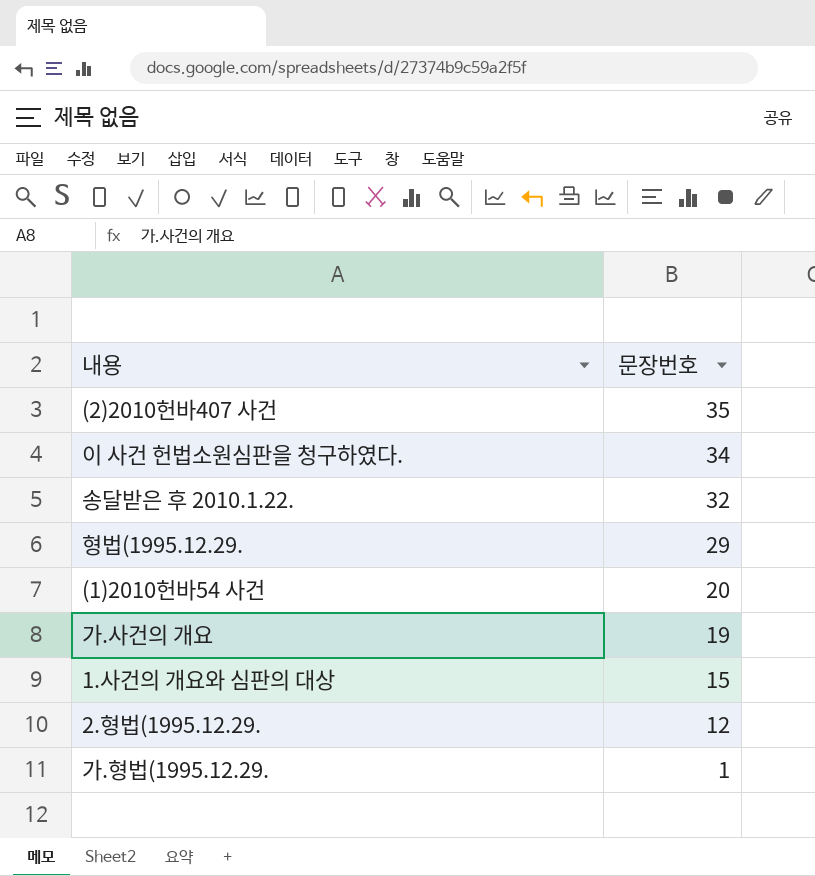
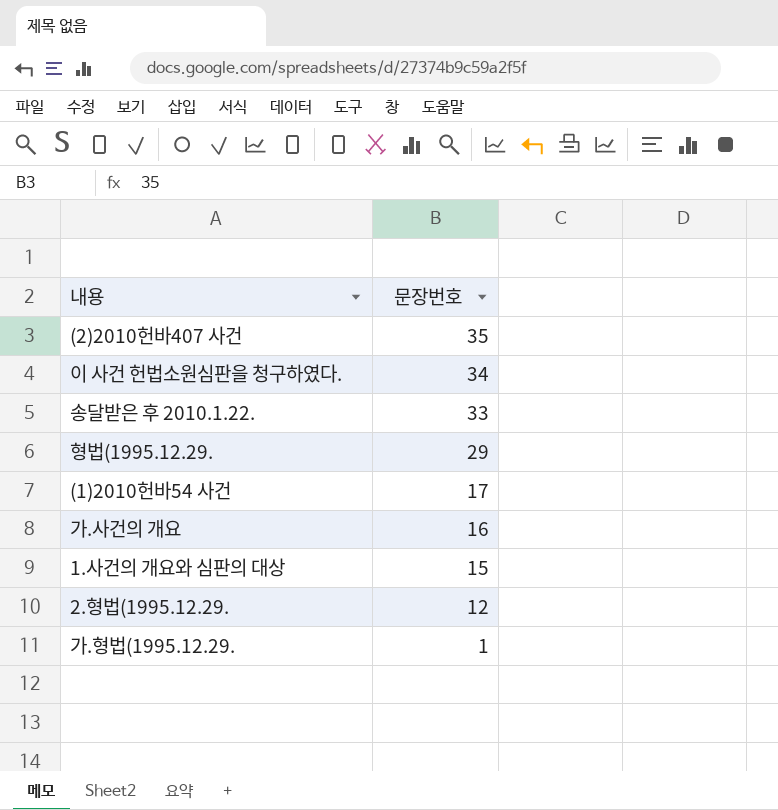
송달받은 후 2010.1.22. | 문장번호: 32 -> 33
(1)2010헌바54 사건 | 문장번호: 20 -> 17
가.사건의 개요 | 문장번호: 19 -> 16

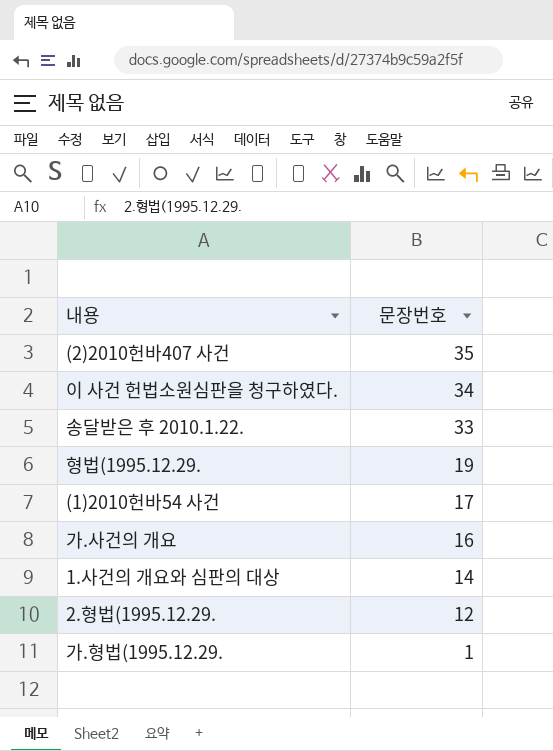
형법(1995.12.29. | 문장번호: 29 -> 19
1.사건의 개요와 심판의 대상 | 문장번호: 15 -> 14

